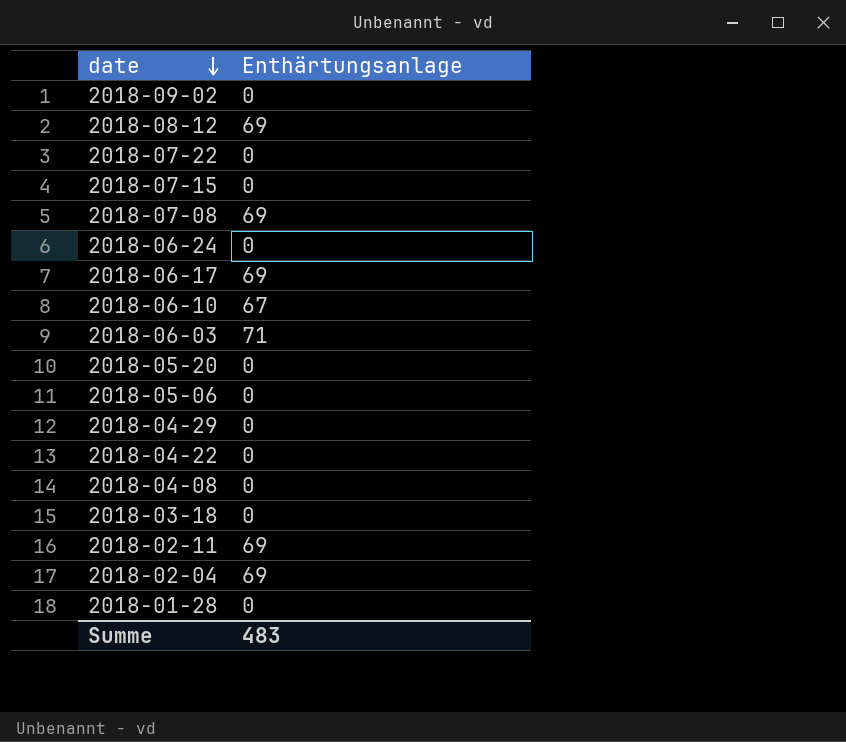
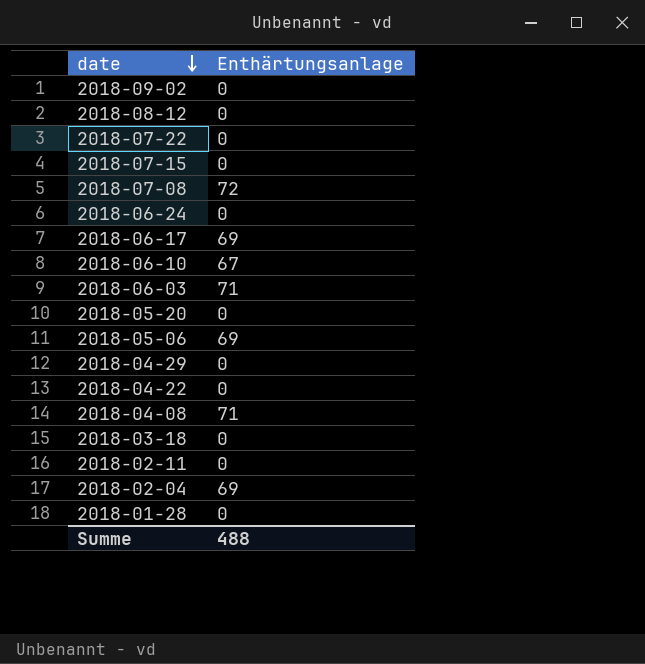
2018-08-12 | Enthärtungsanlage: 69 -> 0
2018-07-08 | Enthärtungsanlage: 69 -> 72
2018-05-06 | Enthärtungsanlage: 0 -> 69
2018-04-08 | Enthärtungsanlage: 0 -> 71
2018-02-11 | Enthärtungsanlage: 69 -> 0
Summe | Enthärtungsanlage: 483 -> 488

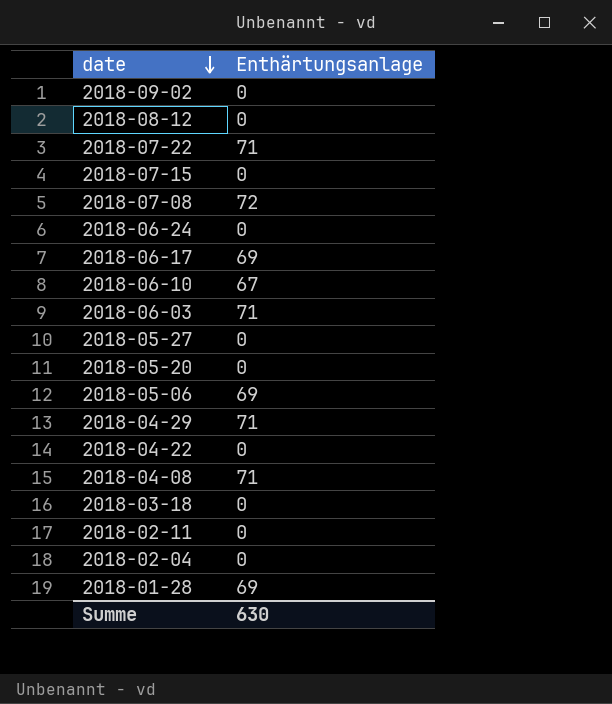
2018-07-22 | Enthärtungsanlage: 0 -> 71
row 2018-05-27: none -> 0
2018-04-29 | Enthärtungsanlage: 0 -> 71
2018-02-04 | Enthärtungsanlage: 69 -> 0
2018-01-28 | Enthärtungsanlage: 0 -> 69
Summe | Enthärtungsanlage: 488 -> 630

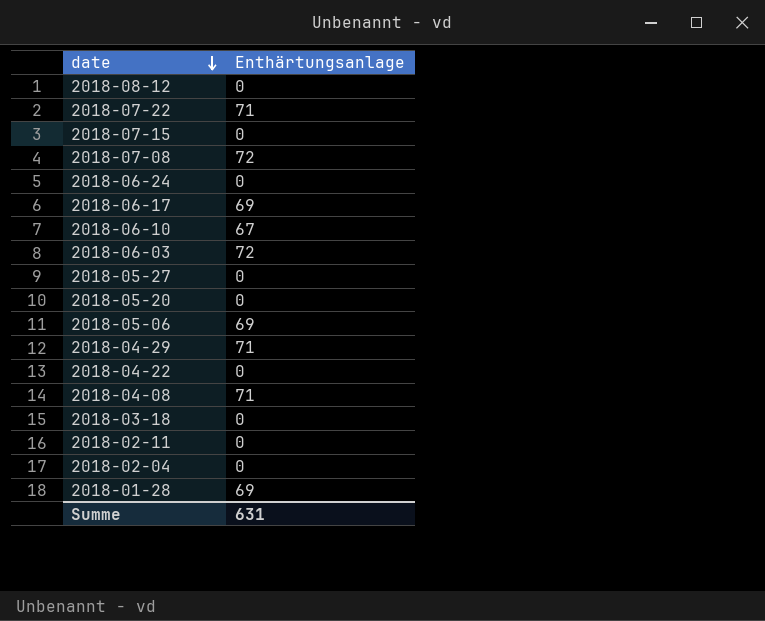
row 2018-09-02: 0 -> none
2018-06-03 | Enthärtungsanlage: 71 -> 72
Summe | Enthärtungsanlage: 630 -> 631

